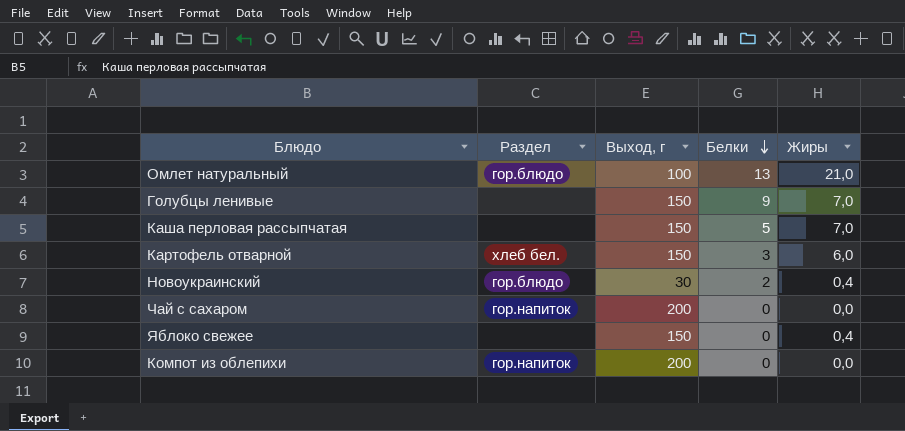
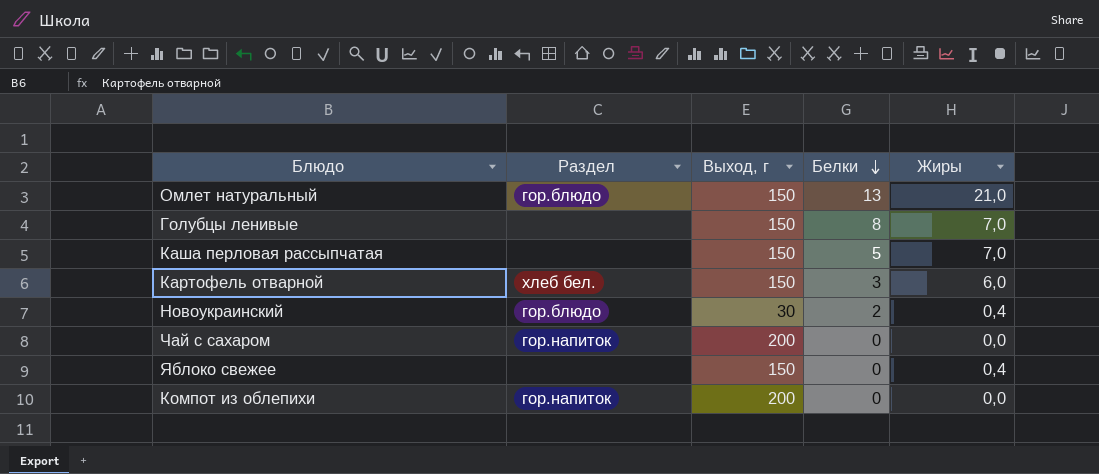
Омлет натуральный | Выход, г: 100 -> 150
Голубцы ленивые | Белки: 9 -> 8

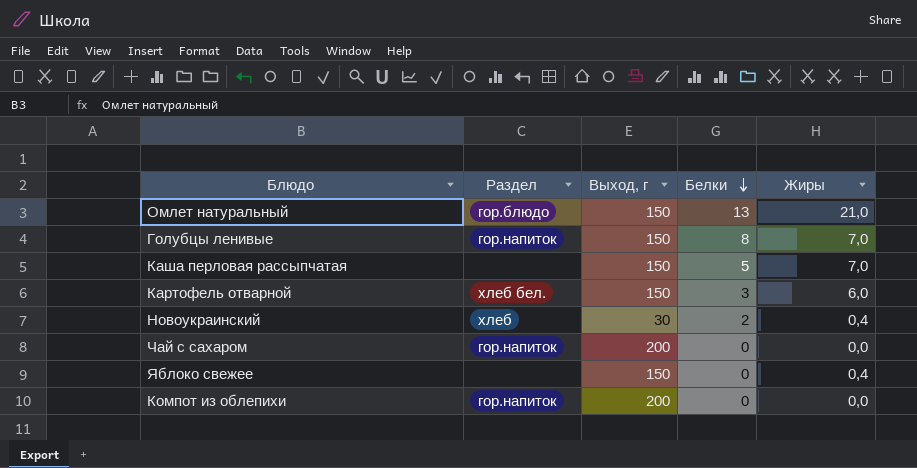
Голубцы ленивые | Раздел: none -> гор.напиток
Новоукраинский | Раздел: гор.блюдо -> хлеб

